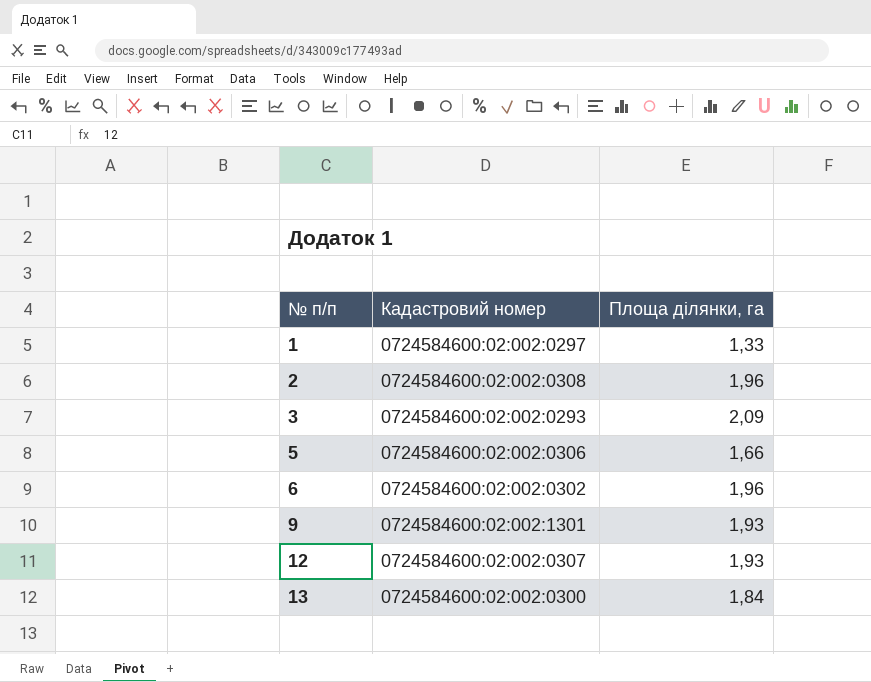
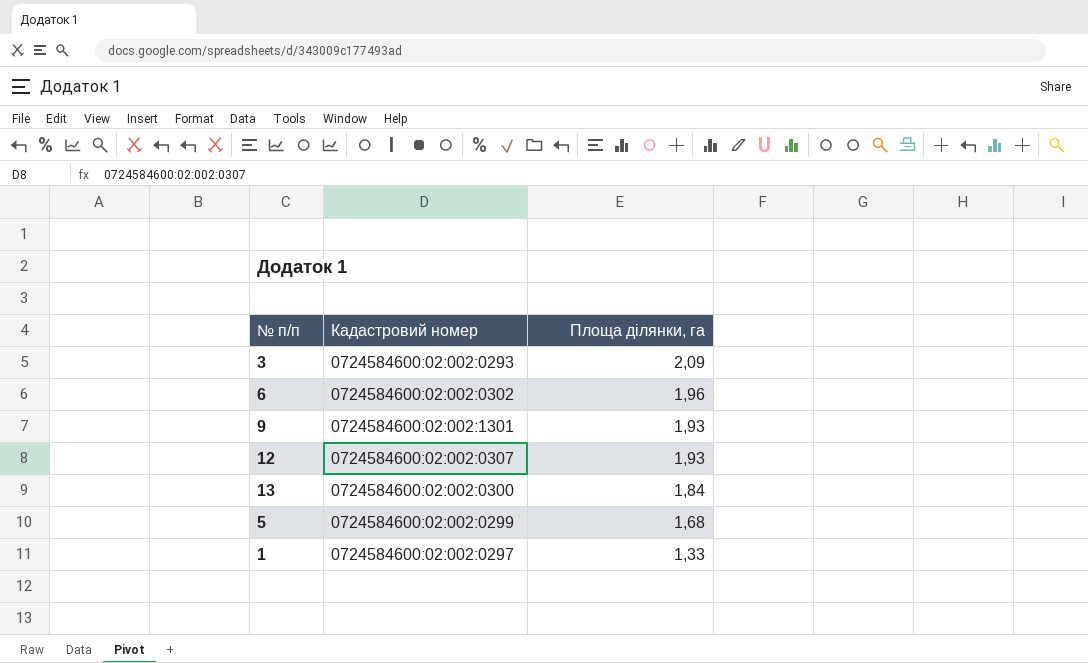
row order: № п/п ascending -> Площа ділянки, га descending
row 2: 0724584600:02:002:0308 | 1,96 -> none
5 | Кадастровий номер: 0724584600:02:002:0306 -> 0724584600:02:002:0299
5 | Площа ділянки, га: 1,66 -> 1,68

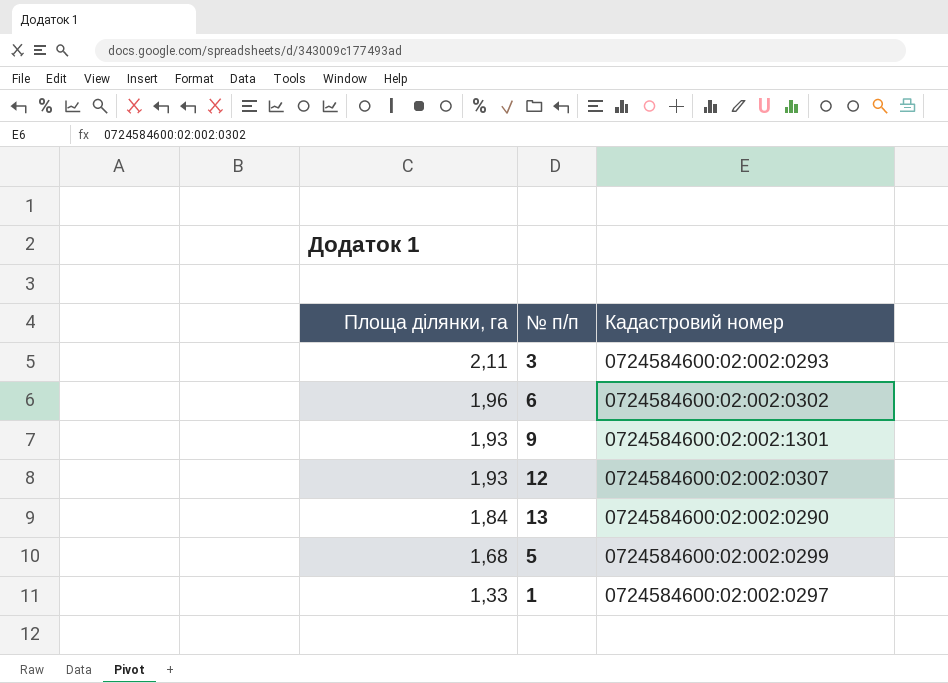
column Площа ділянки, га | position: 3 -> 1
3 | Площа ділянки, га: 2,09 -> 2,11
13 | Кадастровий номер: 0724584600:02:002:0300 -> 0724584600:02:002:0290

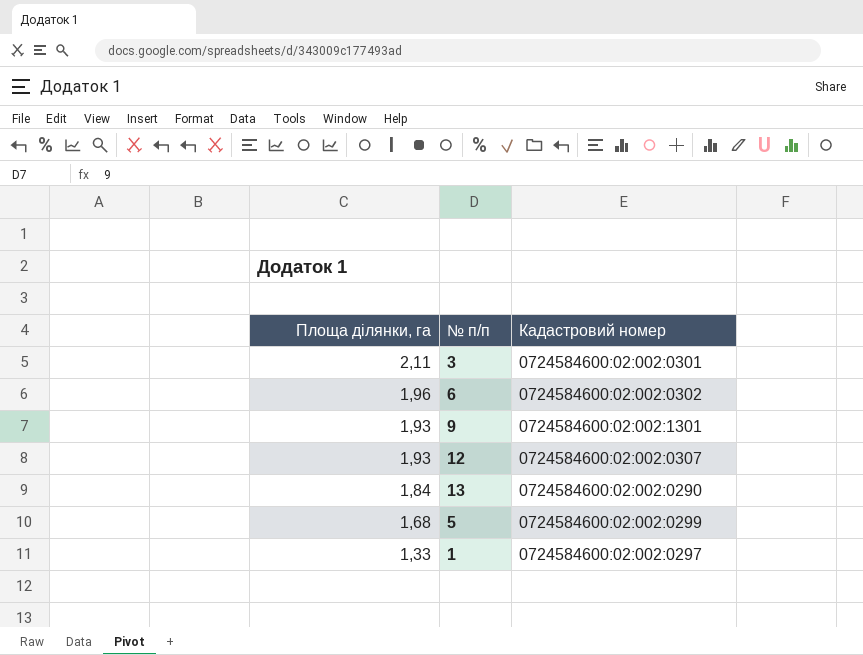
3 | Кадастровий номер: 0724584600:02:002:0293 -> 0724584600:02:002:0301

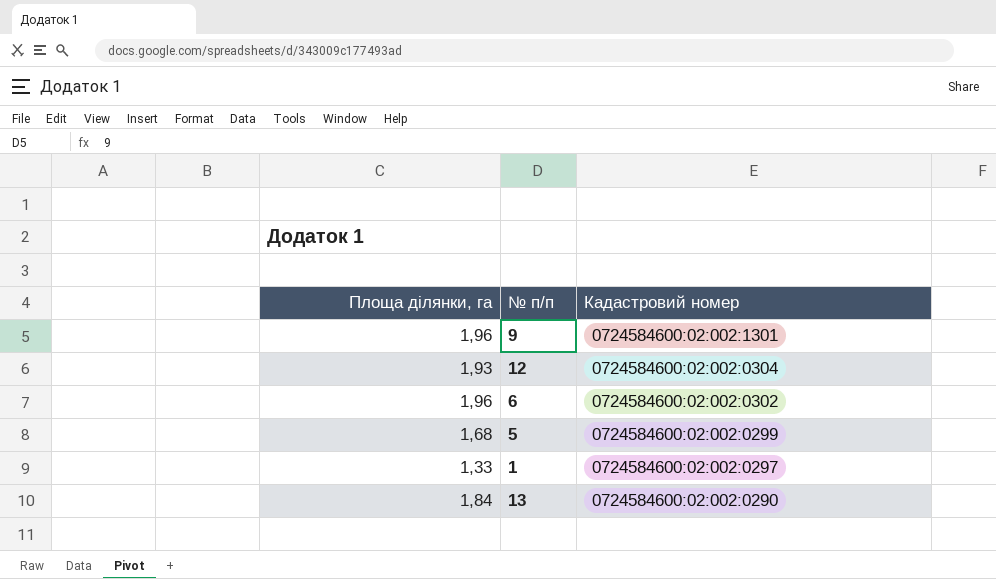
row order: Площа ділянки, га descending -> Кадастровий номер descending
row 3: 2,11 | 0724584600:02:002:0301 -> none
9 | Площа ділянки, га: 1,93 -> 1,96
12 | Кадастровий номер: 0724584600:02:002:0307 -> 0724584600:02:002:0304

